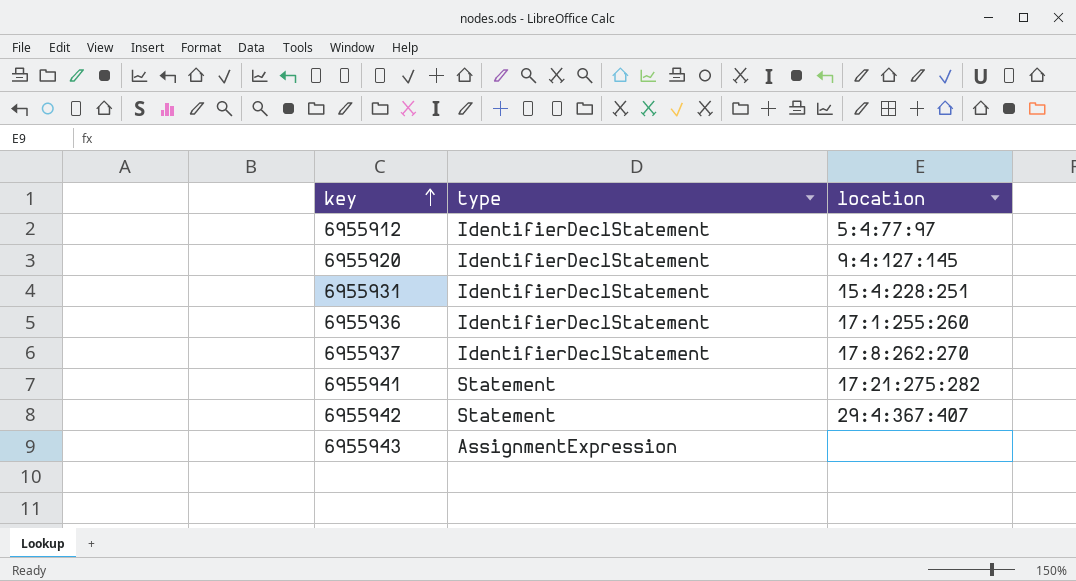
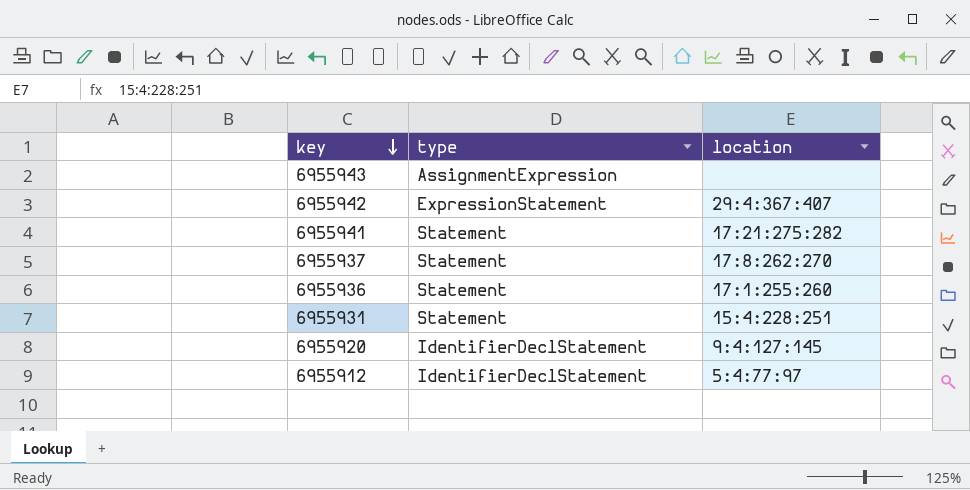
row order: key ascending -> key descending
6955942 | type: Statement -> ExpressionStatement
6955937 | type: IdentifierDeclStatement -> Statement
6955936 | type: IdentifierDeclStatement -> Statement
6955931 | type: IdentifierDeclStatement -> Statement

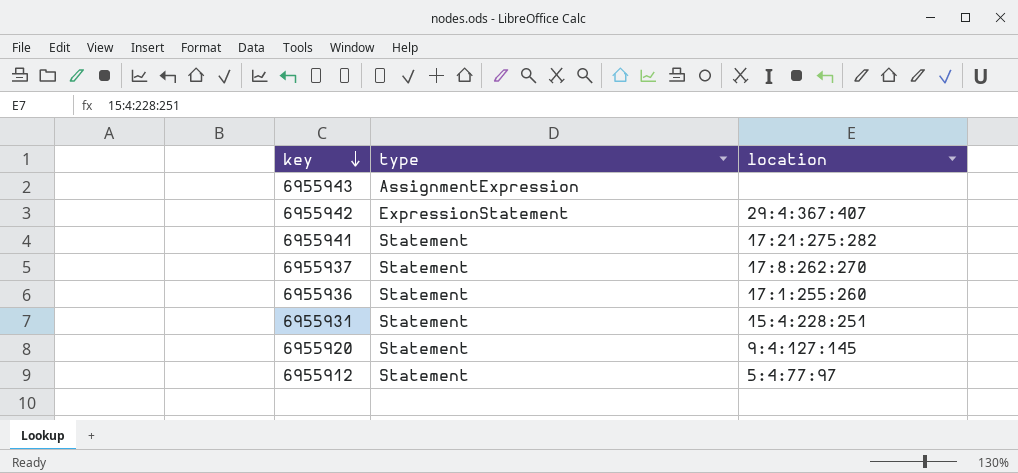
6955920 | type: IdentifierDeclStatement -> Statement
6955912 | type: IdentifierDeclStatement -> Statement

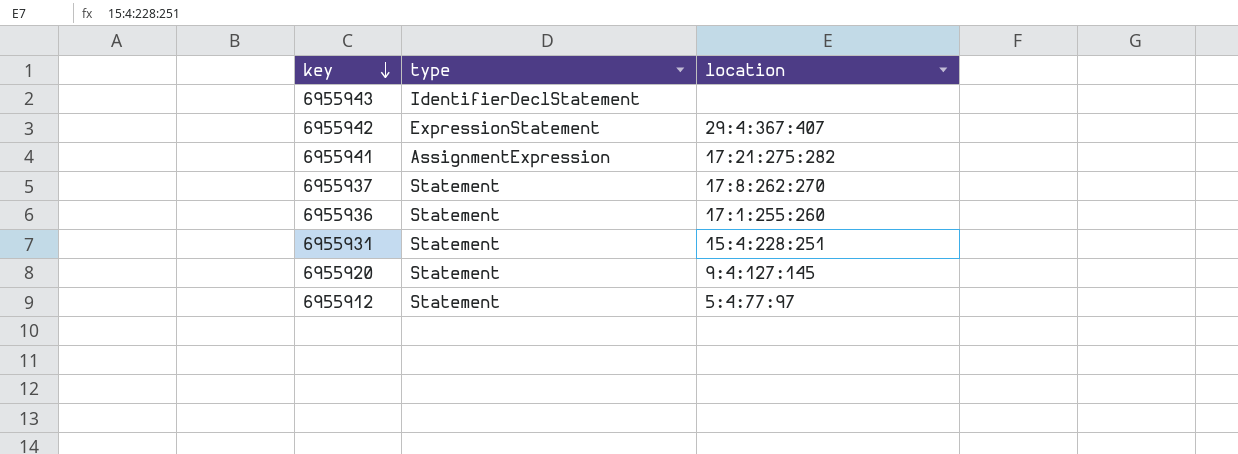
6955943 | type: AssignmentExpression -> IdentifierDeclStatement
6955941 | type: Statement -> AssignmentExpression

